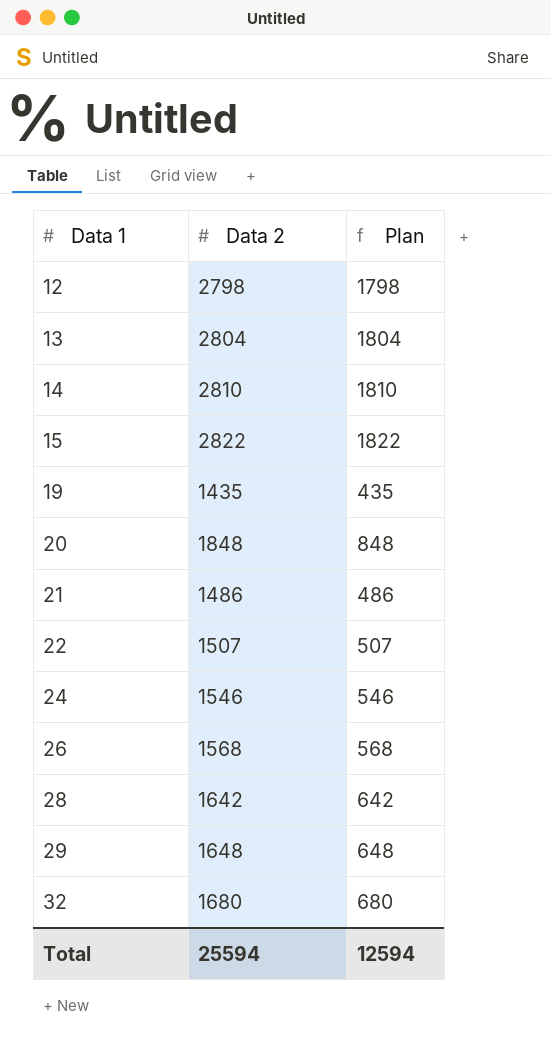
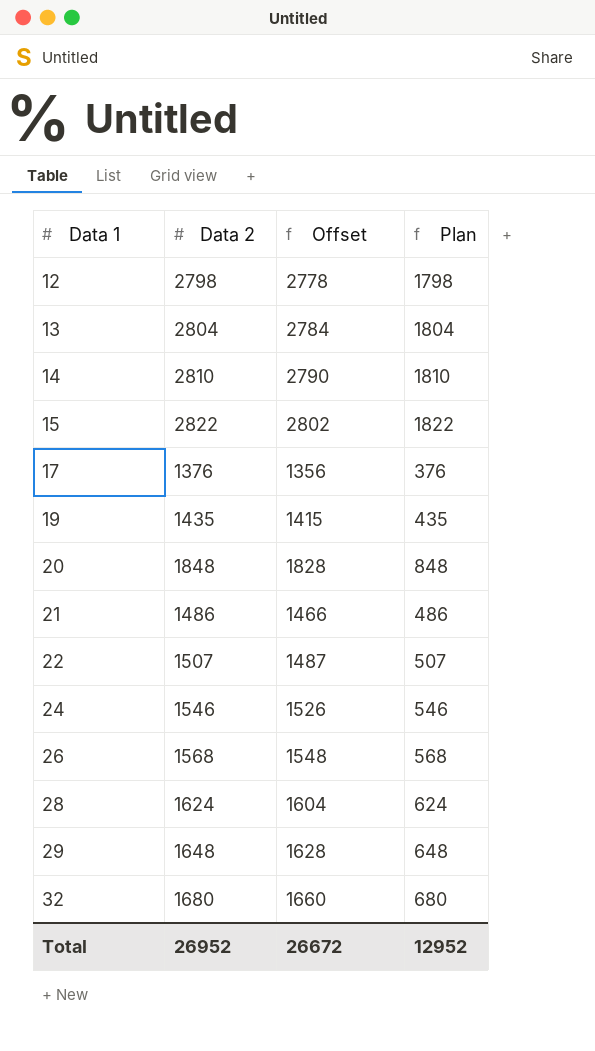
column Offset | formula: none -> [Data 2] - 20
row 17: none -> 1376 | 1356 | 376
28 | Data 2: 1642 -> 1624
28 | Plan: 642 -> 624
Total | Data 2: 25594 -> 26952
Total | Plan: 12594 -> 12952

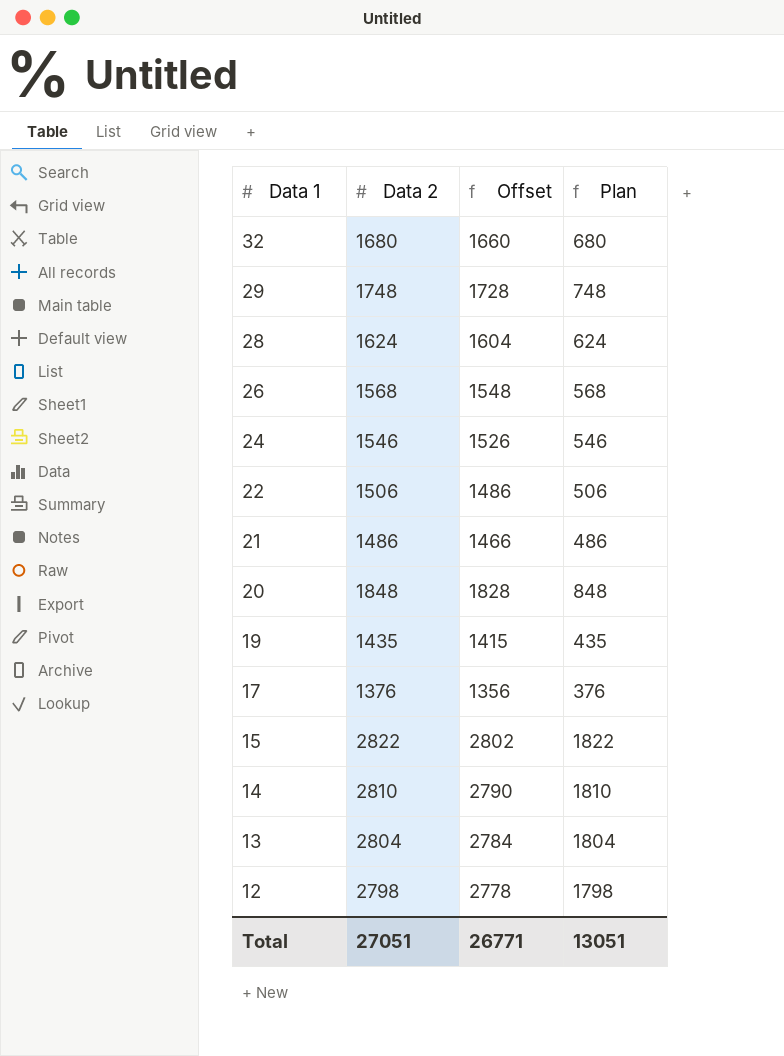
row order: Data 1 ascending -> Data 1 descending
29 | Data 2: 1648 -> 1748
29 | Offset: 1628 -> 1728
29 | Plan: 648 -> 748
22 | Data 2: 1507 -> 1506
22 | Offset: 1487 -> 1486
22 | Plan: 507 -> 506
Total | Data 2: 26952 -> 27051
Total | Offset: 26672 -> 26771
Total | Plan: 12952 -> 13051

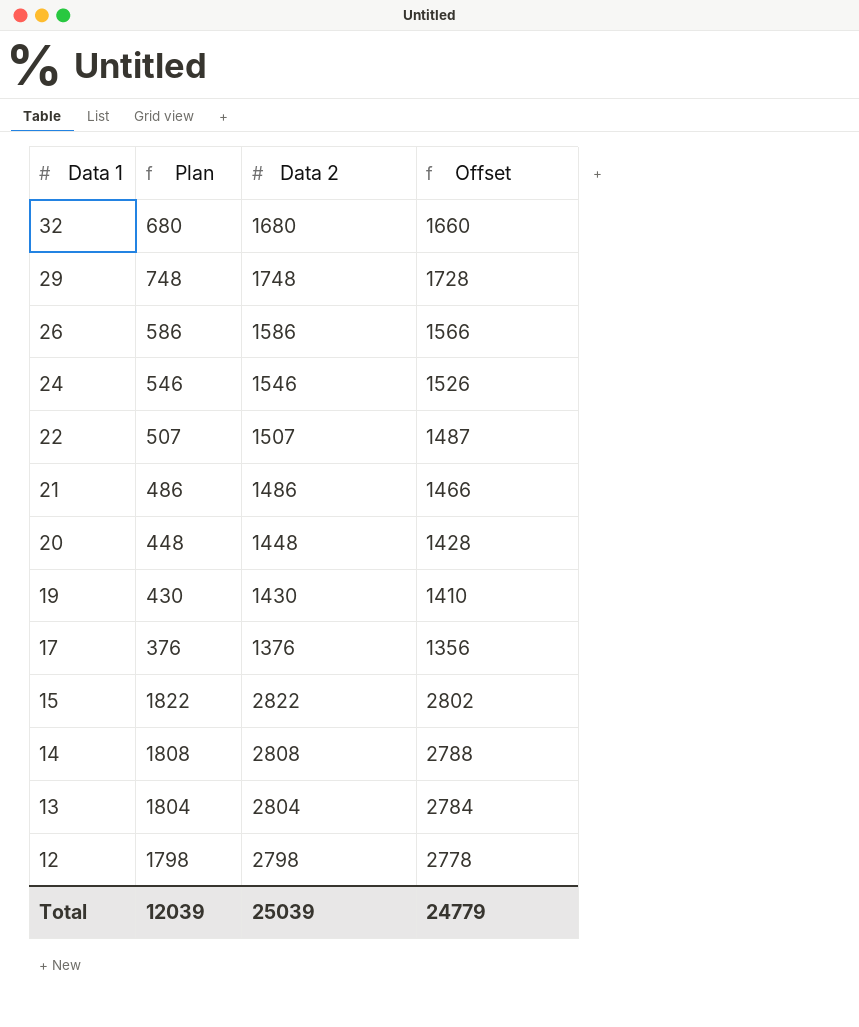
column Plan | position: 4 -> 2
row 28: 1624 | 1604 | 624 -> none
26 | Plan: 568 -> 586
26 | Data 2: 1568 -> 1586
26 | Offset: 1548 -> 1566
22 | Plan: 506 -> 507
22 | Data 2: 1506 -> 1507
22 | Offset: 1486 -> 1487
20 | Plan: 848 -> 448
20 | Data 2: 1848 -> 1448
20 | Offset: 1828 -> 1428
19 | Plan: 435 -> 430
19 | Data 2: 1435 -> 1430
19 | Offset: 1415 -> 1410
14 | Plan: 1810 -> 1808
14 | Data 2: 2810 -> 2808
14 | Offset: 2790 -> 2788
Total | Plan: 13051 -> 12039
Total | Data 2: 27051 -> 25039
Total | Offset: 26771 -> 24779

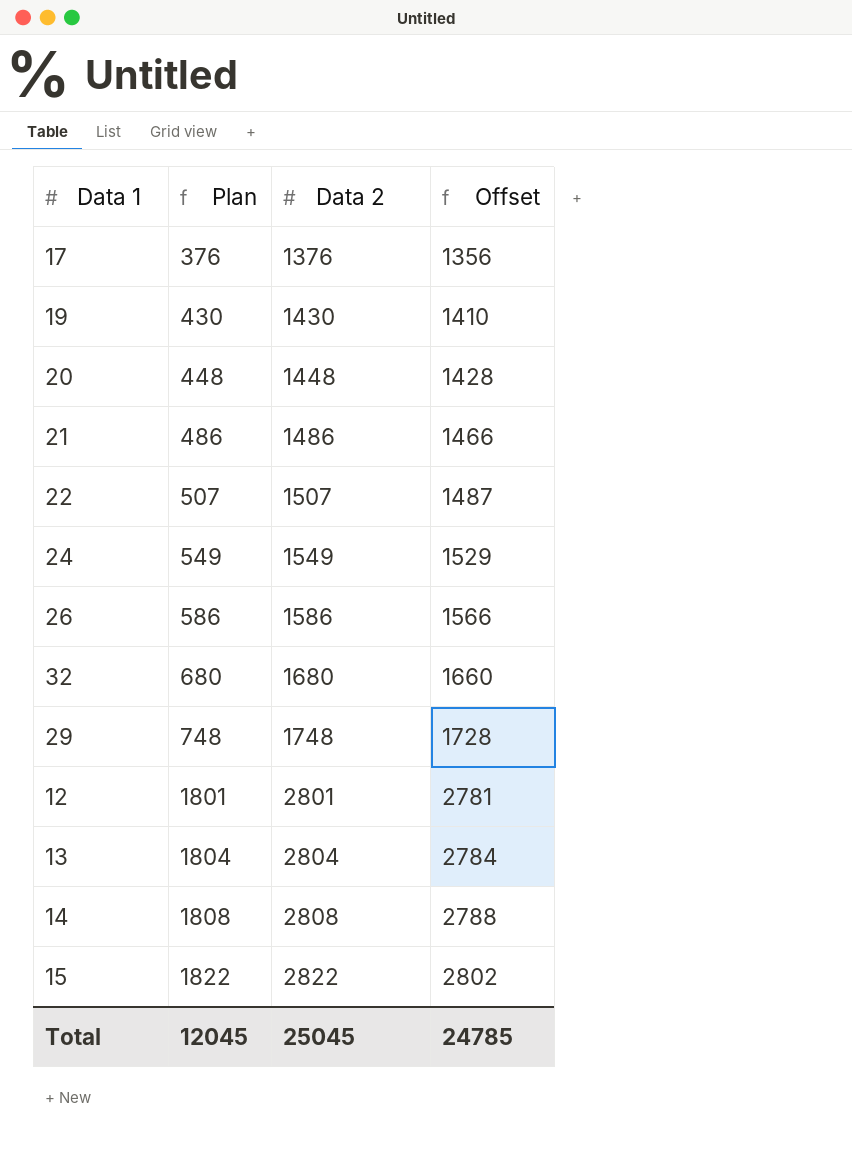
row order: Data 1 descending -> Plan ascending
24 | Plan: 546 -> 549
24 | Data 2: 1546 -> 1549
24 | Offset: 1526 -> 1529
12 | Plan: 1798 -> 1801
12 | Data 2: 2798 -> 2801
12 | Offset: 2778 -> 2781
Total | Plan: 12039 -> 12045
Total | Data 2: 25039 -> 25045
Total | Offset: 24779 -> 24785

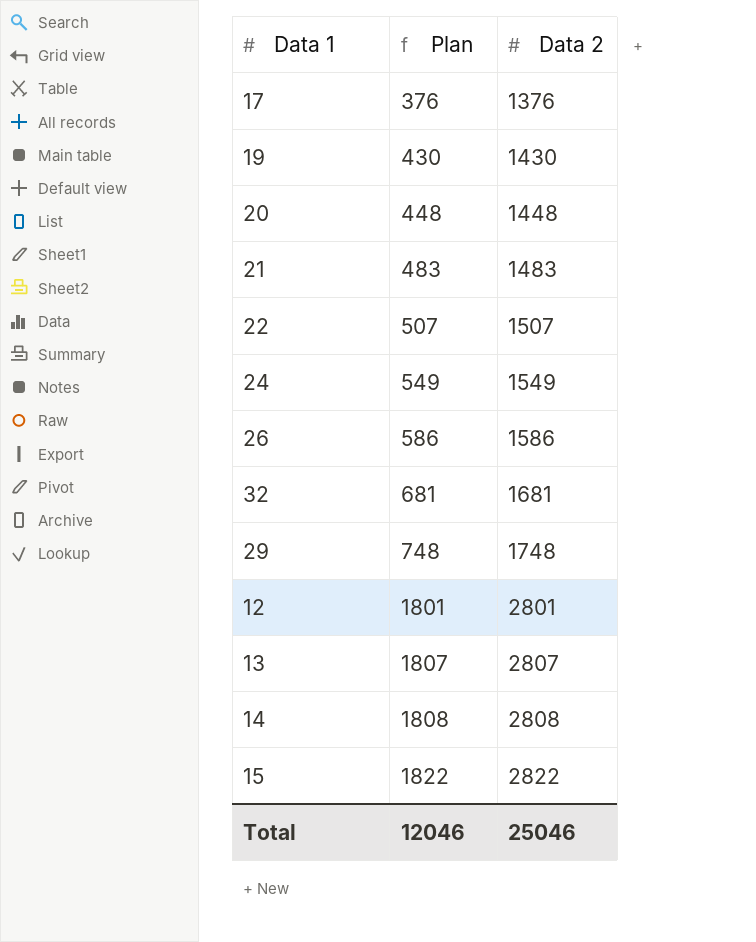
column Offset | formula: [Data 2] - 20 -> none
21 | Plan: 486 -> 483
21 | Data 2: 1486 -> 1483
32 | Plan: 680 -> 681
32 | Data 2: 1680 -> 1681
13 | Plan: 1804 -> 1807
13 | Data 2: 2804 -> 2807
Total | Plan: 12045 -> 12046
Total | Data 2: 25045 -> 25046

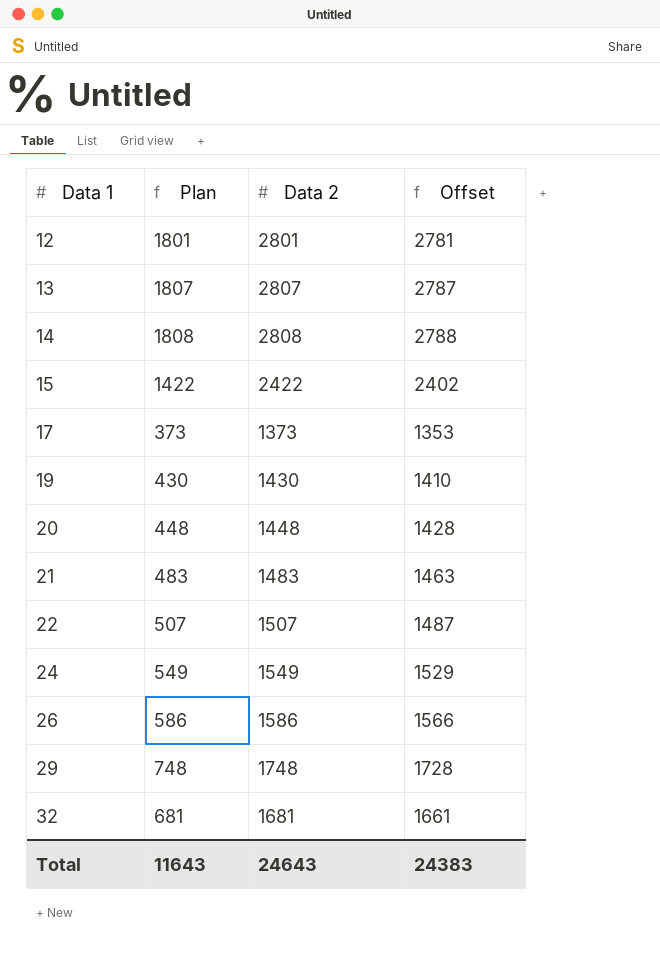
row order: Plan ascending -> Data 1 ascending
column Offset | formula: none -> [Data 2] - 20
15 | Plan: 1822 -> 1422
15 | Data 2: 2822 -> 2422
17 | Plan: 376 -> 373
17 | Data 2: 1376 -> 1373
Total | Plan: 12046 -> 11643
Total | Data 2: 25046 -> 24643

